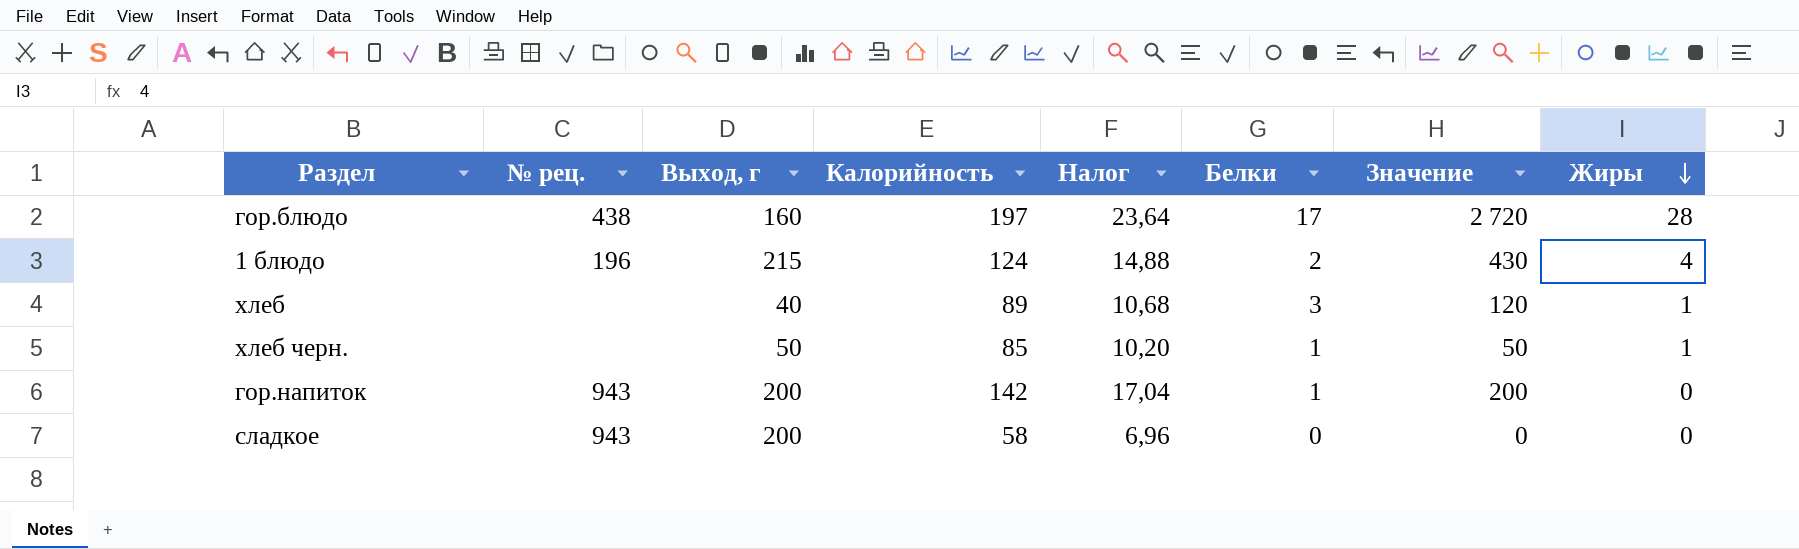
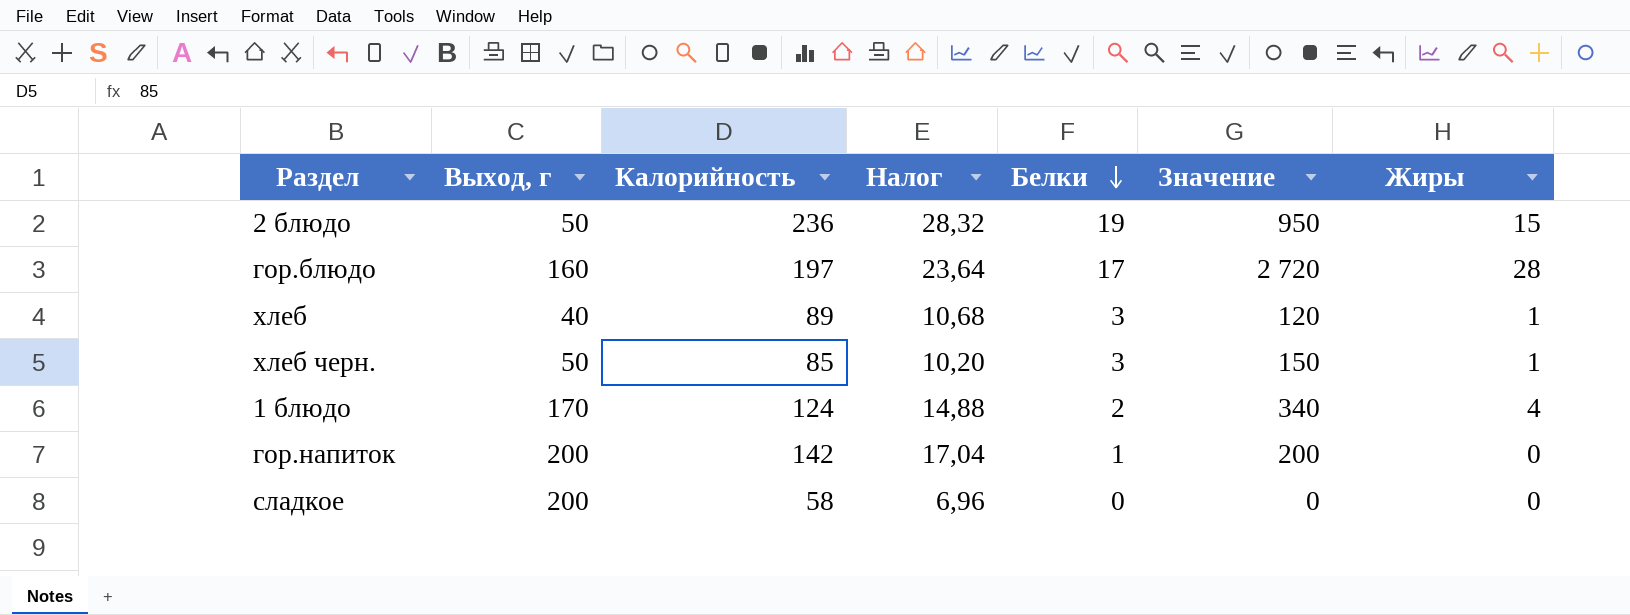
row order: Жиры descending -> Белки descending
column № рец. | position: 2 -> none
row 2 блюдо: none -> 50 | 236 | 28,32 | 19 | 950 | 15
хлеб черн. | Белки: 1 -> 3
хлеб черн. | Значение: 50 -> 150
1 блюдо | Выход, г: 215 -> 170
1 блюдо | Значение: 430 -> 340

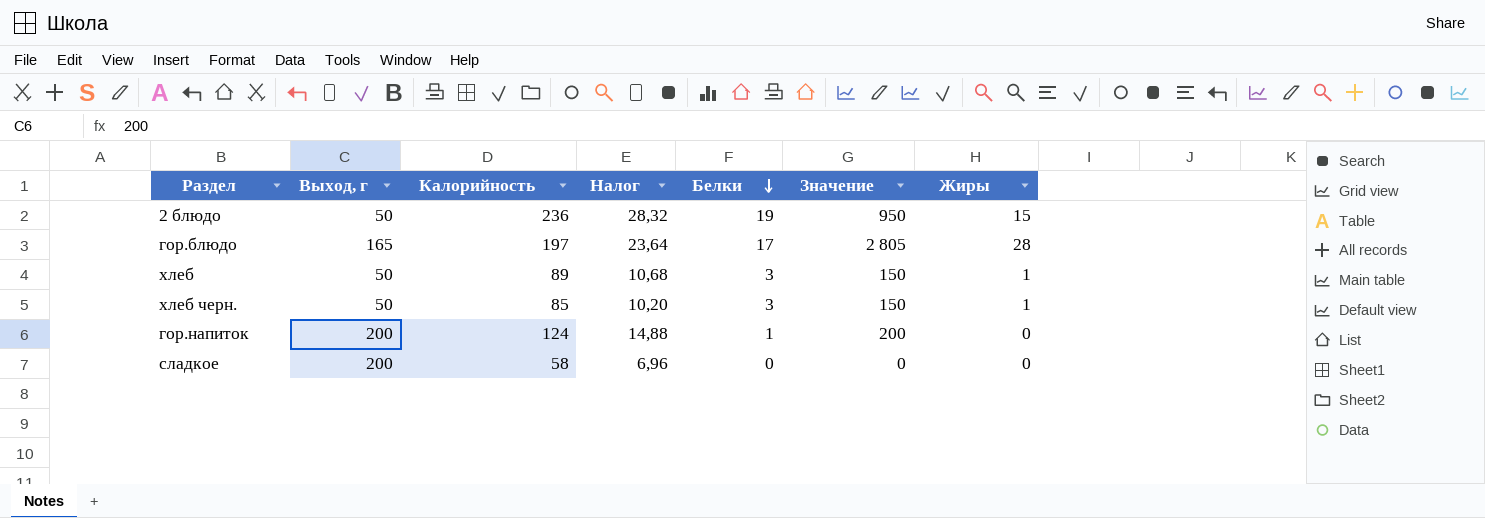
row 1 блюдо: 170 | 124 | 14,88 | 2 | 340 | 4 -> none
гор.блюдо | Выход, г: 160 -> 165
гор.блюдо | Значение: 2 720 -> 2 805
хлеб | Выход, г: 40 -> 50
хлеб | Значение: 120 -> 150
гор.напиток | Калорийность: 142 -> 124
гор.напиток | Налог: 17,04 -> 14,88

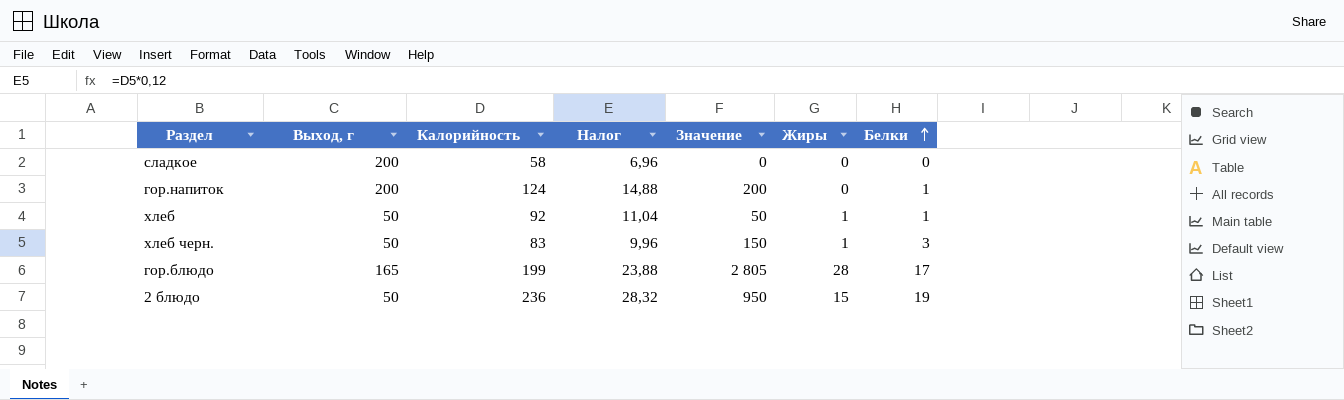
row order: Белки descending -> Белки ascending
column Белки | position: 5 -> 7
хлеб | Калорийность: 89 -> 92
хлеб | Налог: 10,68 -> 11,04
хлеб | Значение: 150 -> 50
хлеб | Белки: 3 -> 1
хлеб черн. | Калорийность: 85 -> 83
хлеб черн. | Налог: 10,20 -> 9,96
гор.блюдо | Калорийность: 197 -> 199
гор.блюдо | Налог: 23,64 -> 23,88

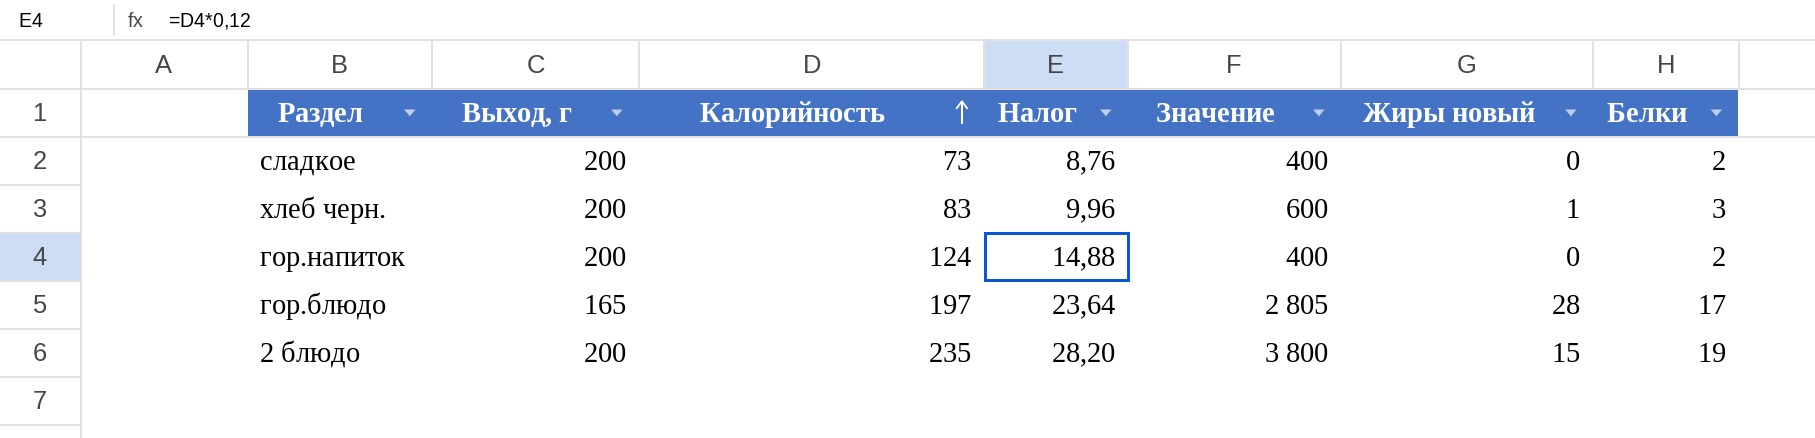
row order: Белки ascending -> Калорийность ascending
column name: Жиры -> Жиры новый
row хлеб: 50 | 92 | 11,04 | 50 | 1 | 1 -> none
сладкое | Калорийность: 58 -> 73
сладкое | Налог: 6,96 -> 8,76
сладкое | Значение: 0 -> 400
сладкое | Белки: 0 -> 2
хлеб черн. | Выход, г: 50 -> 200
хлеб черн. | Значение: 150 -> 600
гор.напиток | Значение: 200 -> 400
гор.напиток | Белки: 1 -> 2
гор.блюдо | Калорийность: 199 -> 197
гор.блюдо | Налог: 23,88 -> 23,64
2 блюдо | Выход, г: 50 -> 200
2 блюдо | Калорийность: 236 -> 235
2 блюдо | Налог: 28,32 -> 28,20
2 блюдо | Значение: 950 -> 3 800

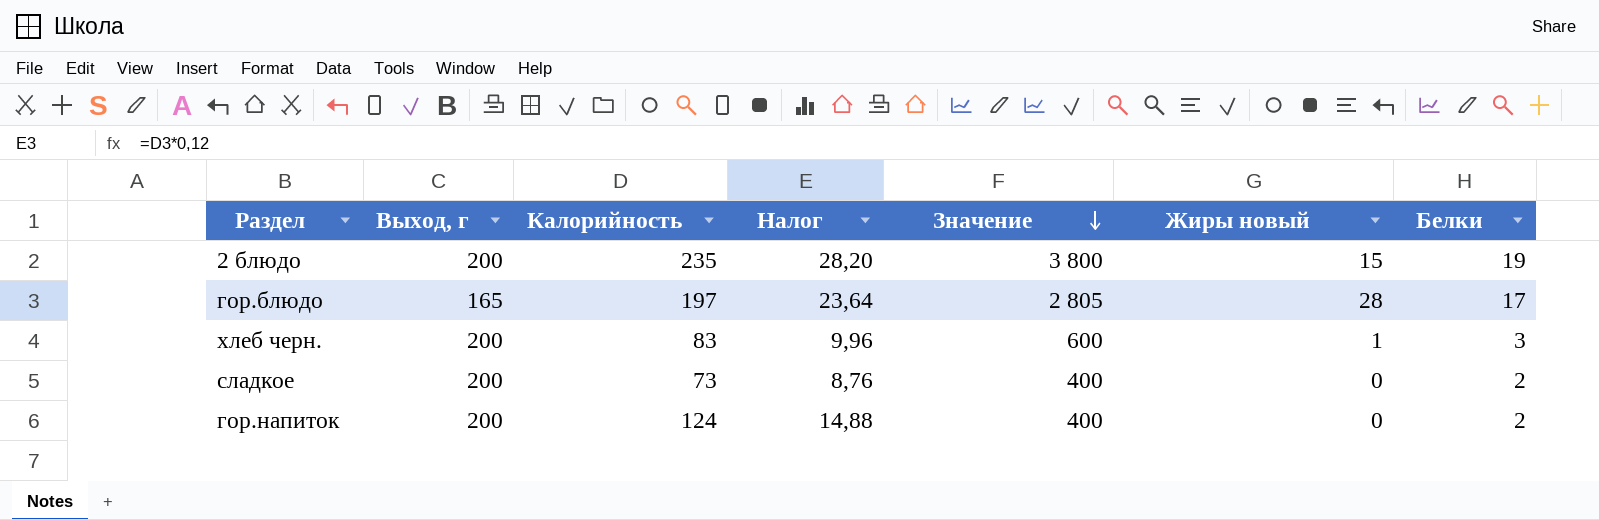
row order: Калорийность ascending -> Значение descending

